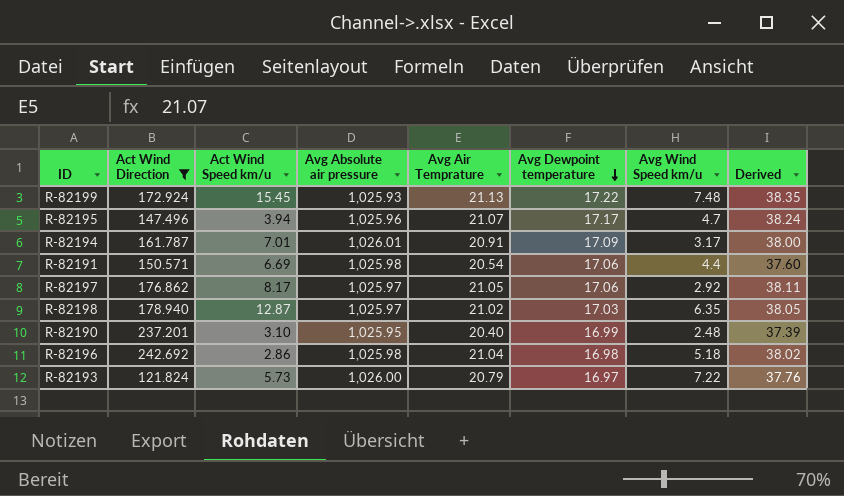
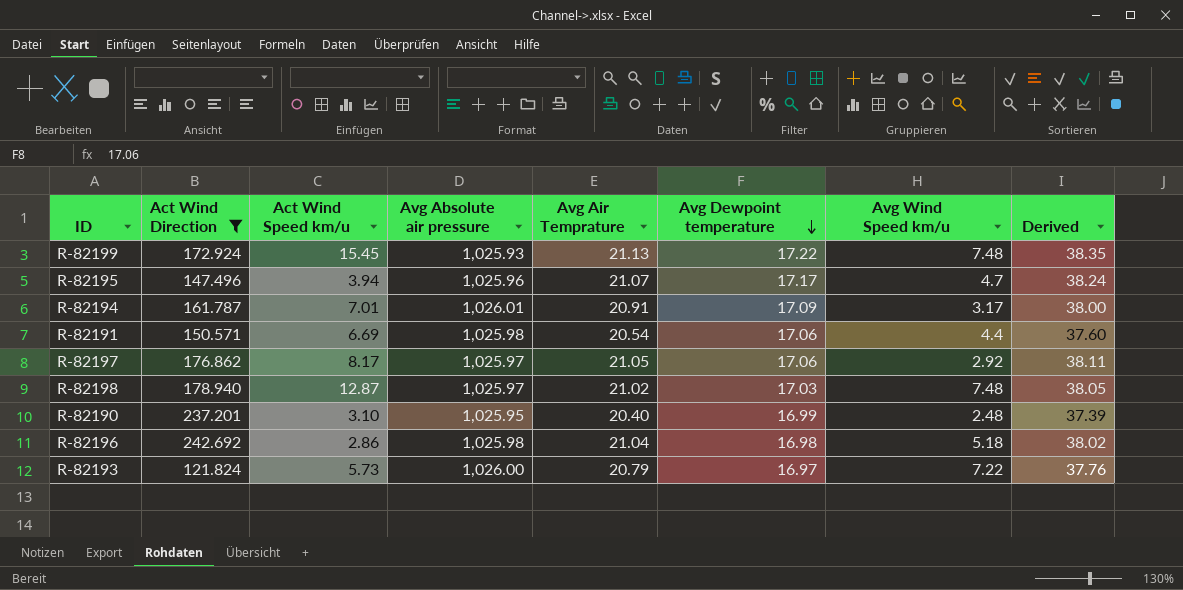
R-82198 | Avg Wind Speed km/u: 6.35 -> 7.48

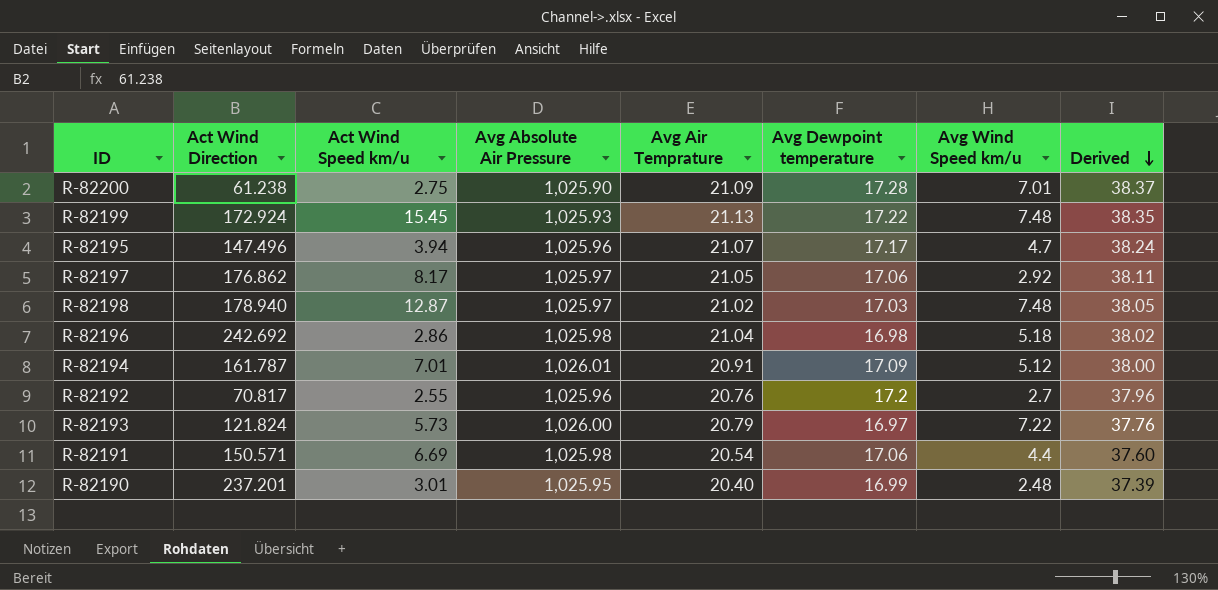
filter: Act Wind Direction >= 121.824 -> none
row order: Avg Dewpoint temperature descending -> Derived descending
column name: Avg Absolute air pressure -> Avg Absolute Air Pressure
R-82194 | Avg Wind Speed km/u: 3.17 -> 5.12
R-82190 | Act Wind Speed km/u: 3.10 -> 3.01

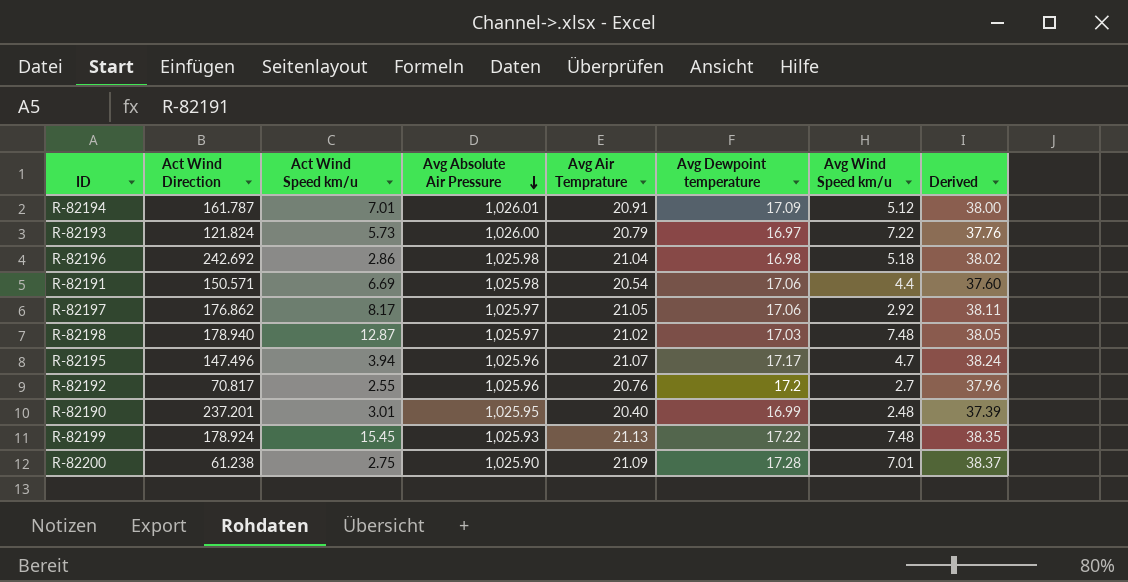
row order: Derived descending -> Avg Absolute Air Pressure descending
R-82199 | Act Wind Direction: 172.924 -> 178.924

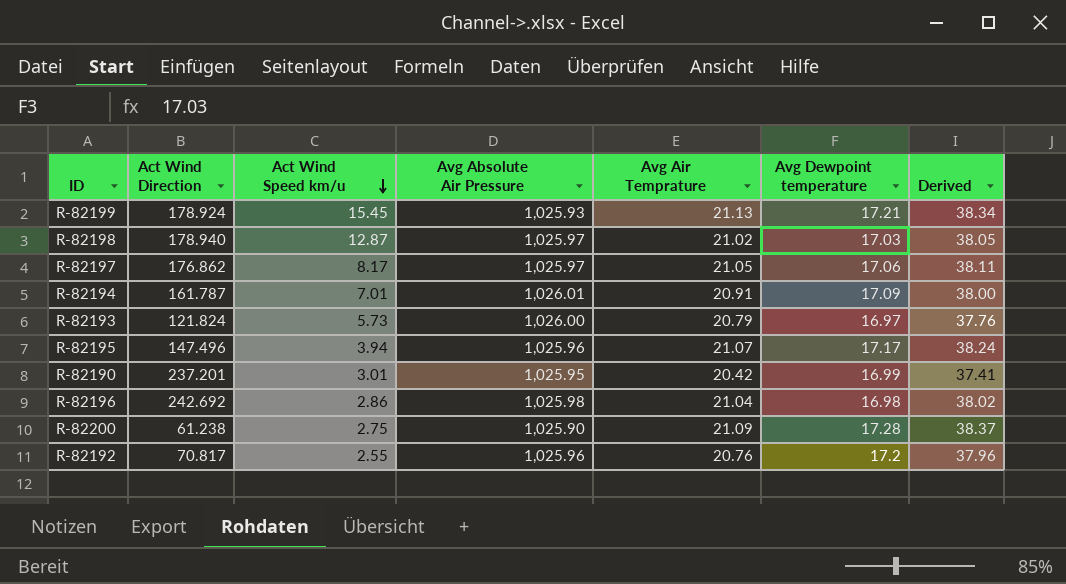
row order: Avg Absolute Air Pressure descending -> Act Wind Speed km/u descending
column Avg Wind Speed km/u | position: 7 -> none
row R-82191: 150.571 | 6.69 | 1,025.98 | 20.54 | 17.06 | 4.4 | 37.60 -> none
R-82199 | Avg Dewpoint temperature: 17.22 -> 17.21
R-82199 | Derived: 38.35 -> 38.34
R-82190 | Avg Air Temprature: 20.40 -> 20.42
R-82190 | Derived: 37.39 -> 37.41

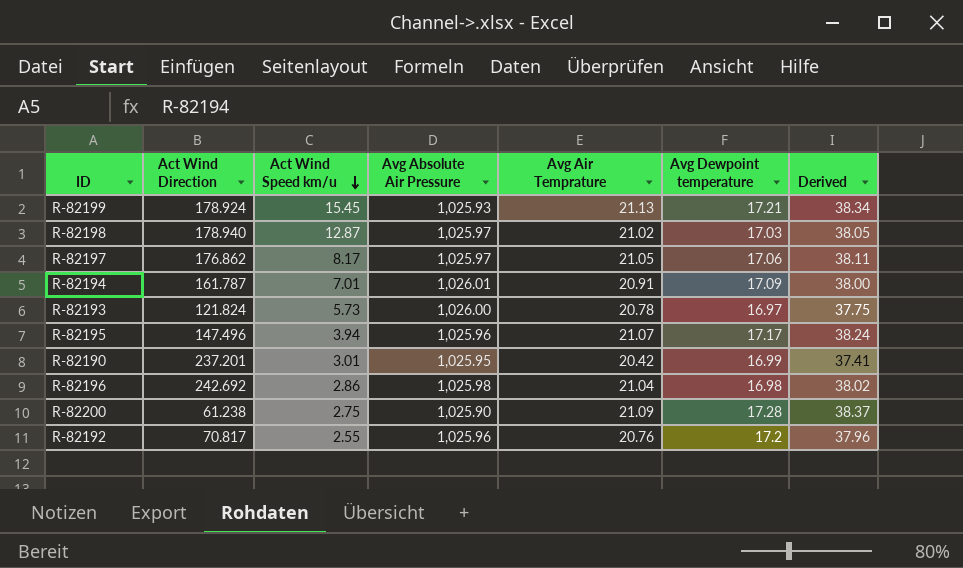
R-82193 | Avg Air Temprature: 20.79 -> 20.78
R-82193 | Derived: 37.76 -> 37.75

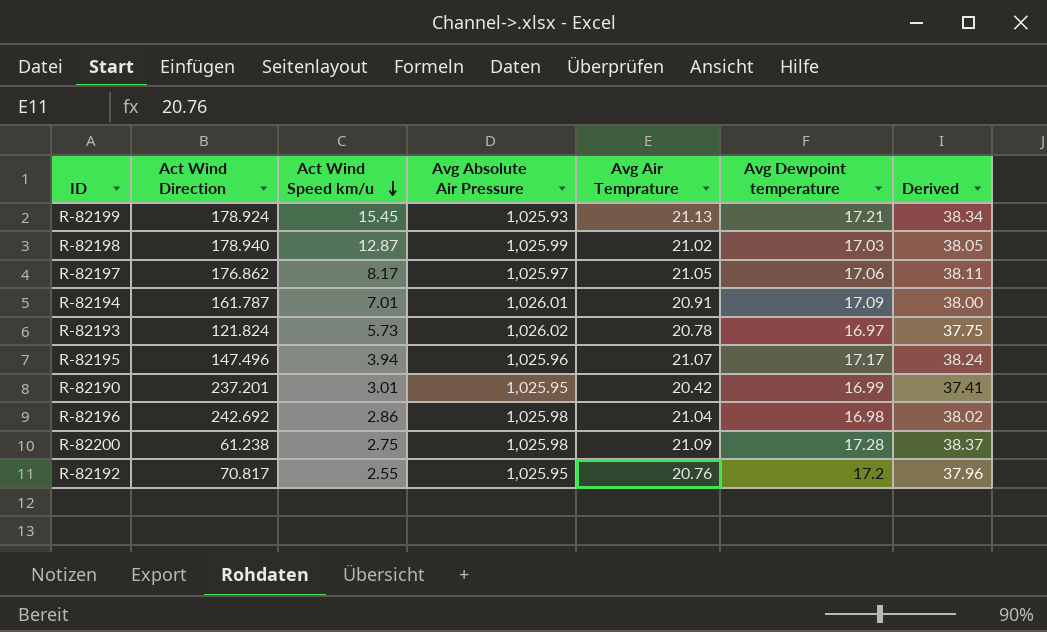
R-82198 | Avg Absolute Air Pressure: 1,025.97 -> 1,025.99
R-82193 | Avg Absolute Air Pressure: 1,026.00 -> 1,026.02
R-82200 | Avg Absolute Air Pressure: 1,025.90 -> 1,025.98
R-82192 | Avg Absolute Air Pressure: 1,025.96 -> 1,025.95

